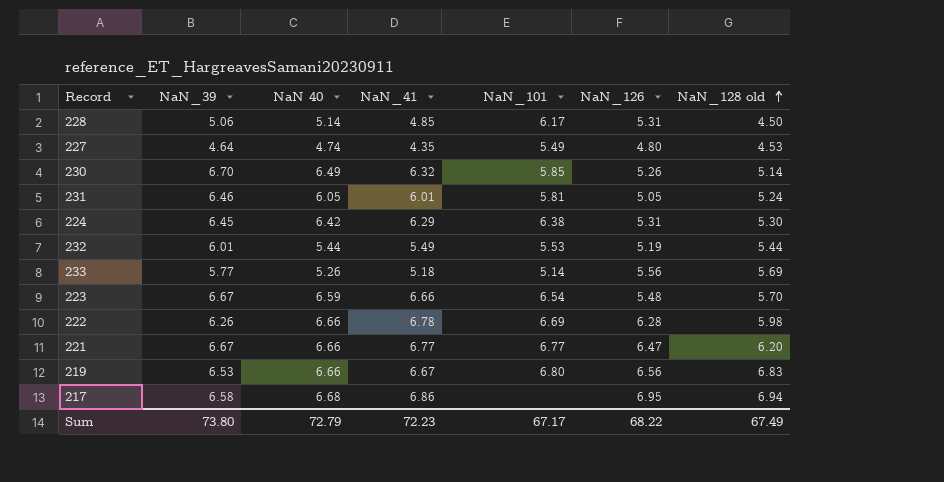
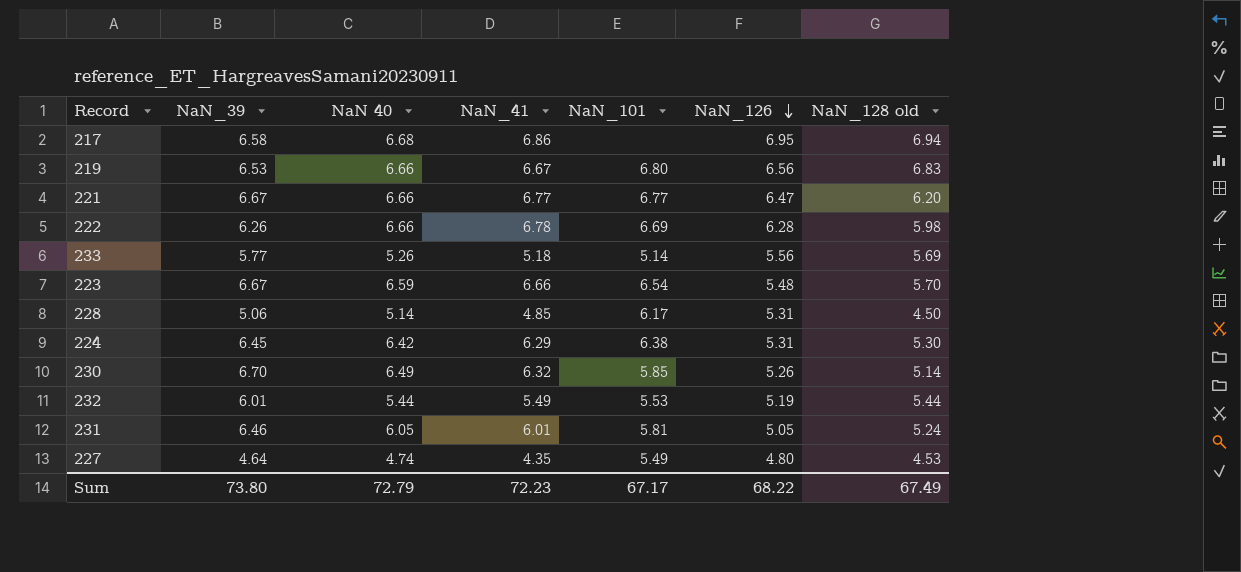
row order: NaN_128 old ascending -> NaN_126 descending

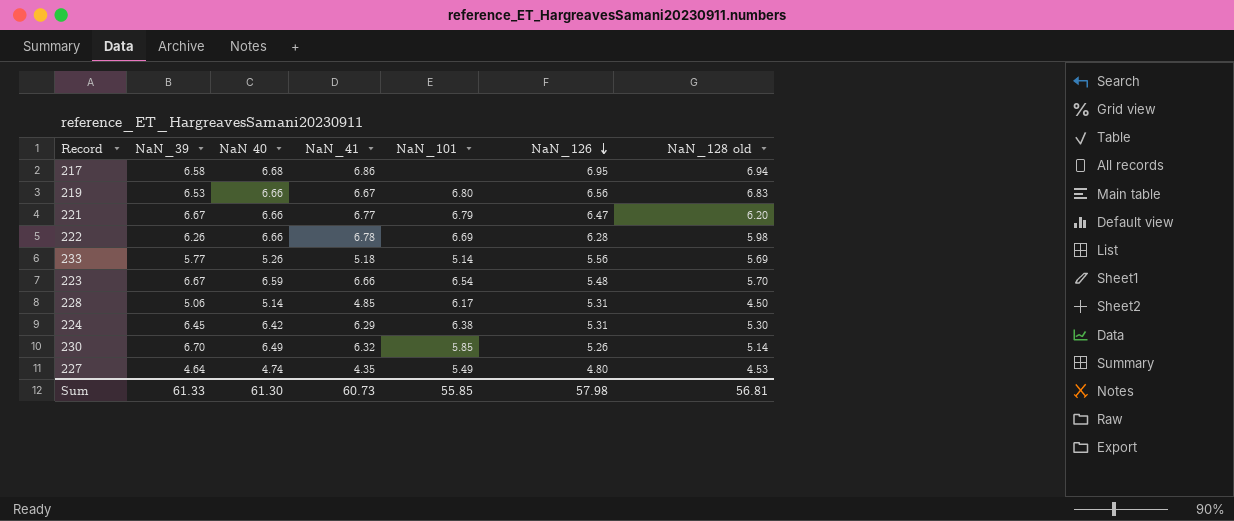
row 232: 6.01 | 5.44 | 5.49 | 5.53 | 5.19 | 5.44 -> none
row 231: 6.46 | 6.05 | 6.01 | 5.81 | 5.05 | 5.24 -> none
221 | NaN_101: 6.77 -> 6.79
Sum | NaN_39: 73.80 -> 61.33
Sum | NaN 40: 72.79 -> 61.30
Sum | NaN_41: 72.23 -> 60.73
Sum | NaN_101: 67.17 -> 55.85
Sum | NaN_126: 68.22 -> 57.98
Sum | NaN_128 old: 67.49 -> 56.81

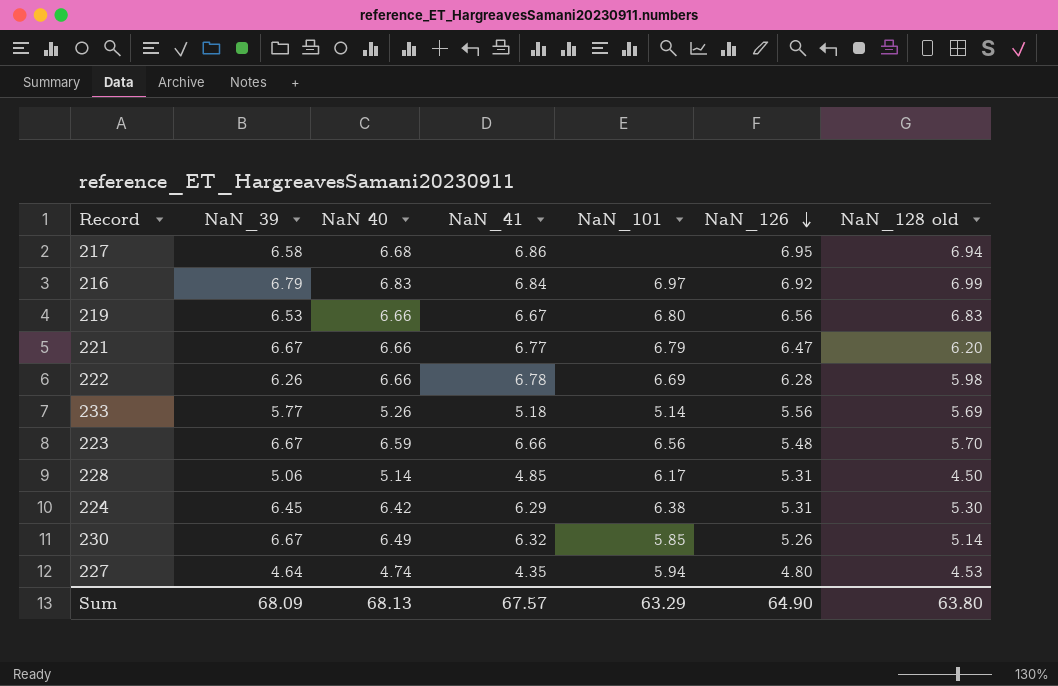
row 216: none -> 6.79 | 6.83 | 6.84 | 6.97 | 6.92 | 6.99
223 | NaN_101: 6.54 -> 6.56
230 | NaN_39: 6.70 -> 6.67
227 | NaN_101: 5.49 -> 5.94
Sum | NaN_39: 61.33 -> 68.09
Sum | NaN 40: 61.30 -> 68.13
Sum | NaN_41: 60.73 -> 67.57
Sum | NaN_101: 55.85 -> 63.29
Sum | NaN_126: 57.98 -> 64.90
Sum | NaN_128 old: 56.81 -> 63.80

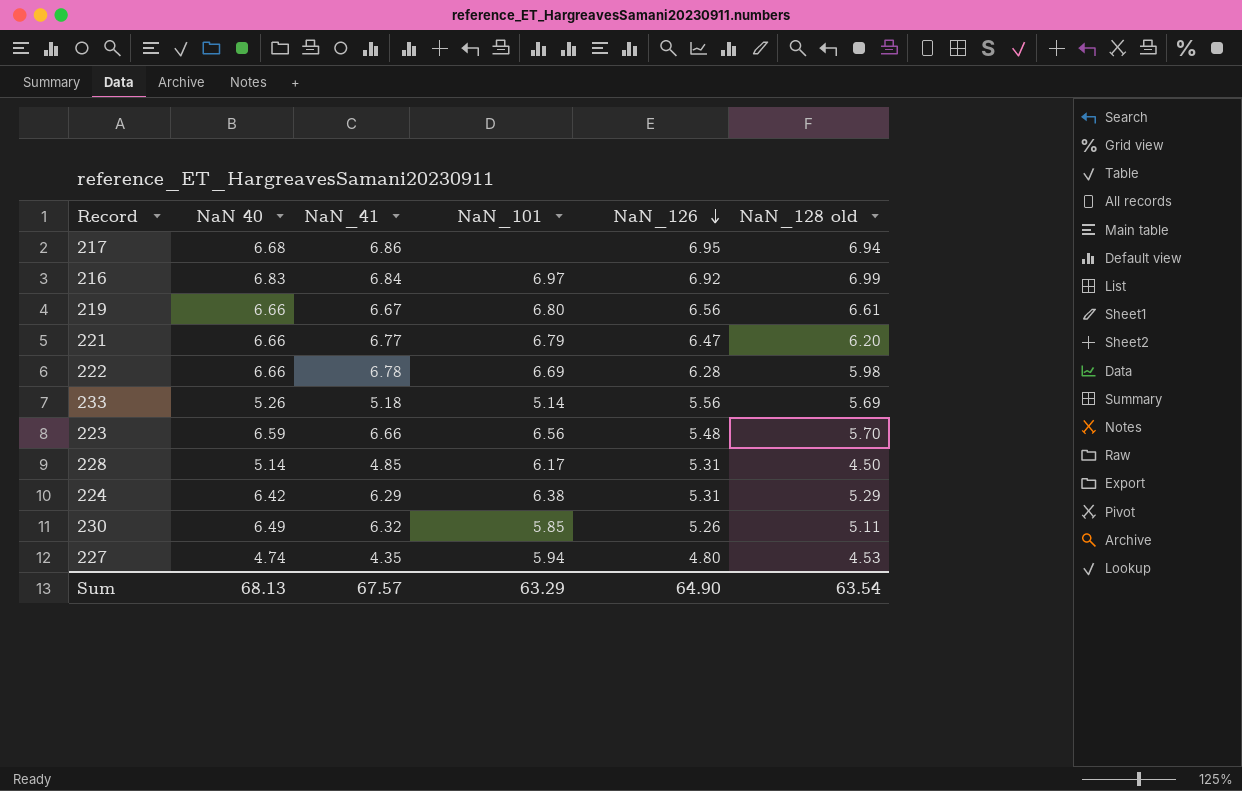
column NaN_39 | position: 2 -> none
219 | NaN_128 old: 6.83 -> 6.61
224 | NaN_128 old: 5.30 -> 5.29
230 | NaN_128 old: 5.14 -> 5.11
Sum | NaN_128 old: 63.80 -> 63.54

